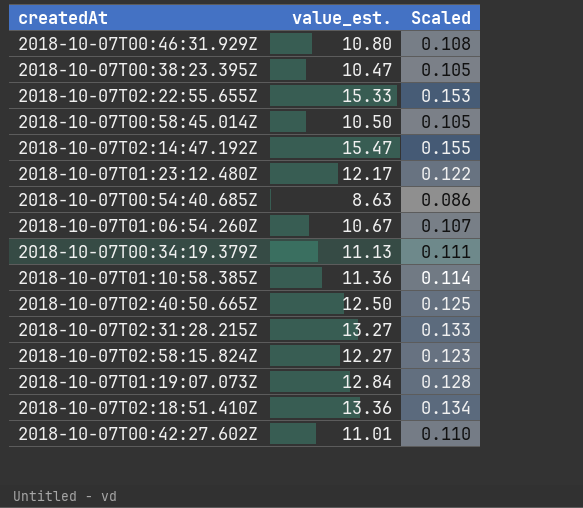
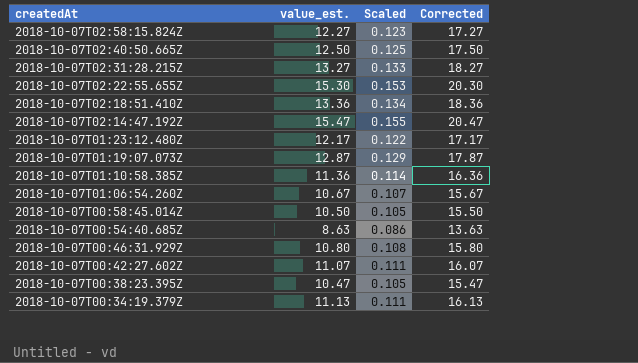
row order: none -> createdAt descending
column Corrected | formula: none -> [value_est.] + 5
2018-10-07T02:22:55.655Z | value_est.: 15.33 -> 15.30
2018-10-07T01:19:07.073Z | value_est.: 12.84 -> 12.87
2018-10-07T01:19:07.073Z | Scaled: 0.128 -> 0.129
2018-10-07T00:42:27.602Z | value_est.: 11.01 -> 11.07
2018-10-07T00:42:27.602Z | Scaled: 0.110 -> 0.111

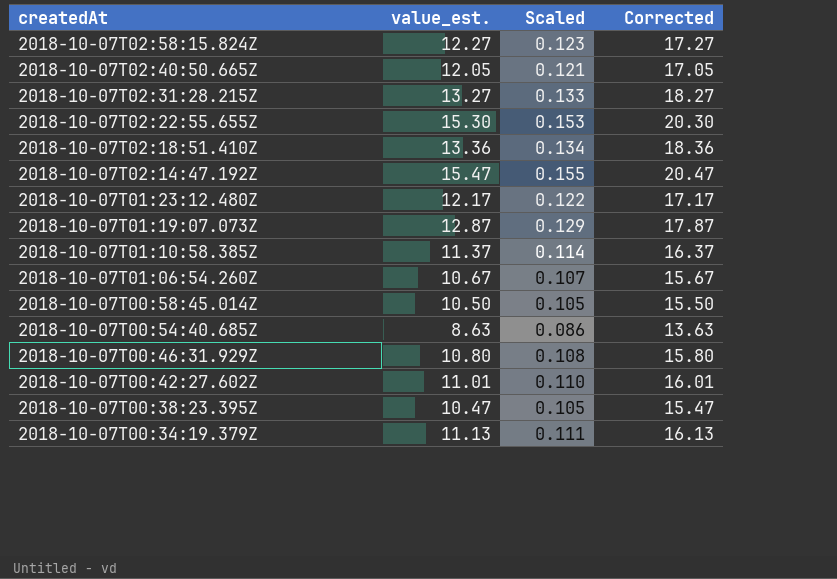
2018-10-07T02:40:50.665Z | value_est.: 12.50 -> 12.05
2018-10-07T02:40:50.665Z | Scaled: 0.125 -> 0.121
2018-10-07T02:40:50.665Z | Corrected: 17.50 -> 17.05
2018-10-07T01:10:58.385Z | value_est.: 11.36 -> 11.37
2018-10-07T01:10:58.385Z | Corrected: 16.36 -> 16.37
2018-10-07T00:42:27.602Z | value_est.: 11.07 -> 11.01
2018-10-07T00:42:27.602Z | Scaled: 0.111 -> 0.110
2018-10-07T00:42:27.602Z | Corrected: 16.07 -> 16.01

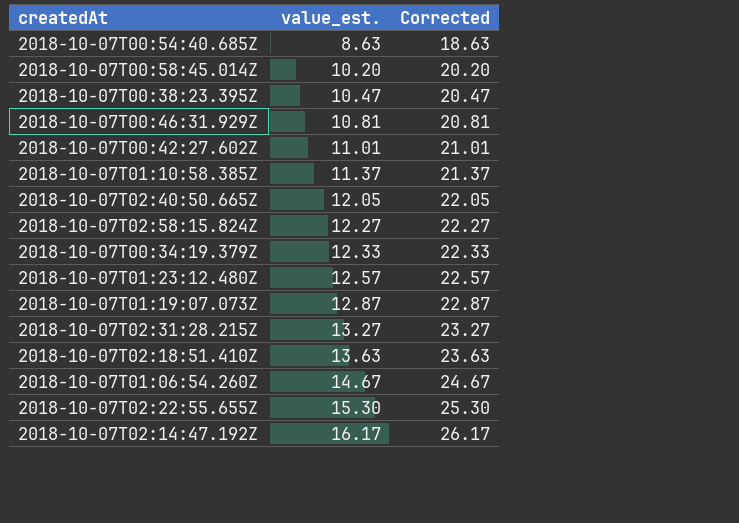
row order: createdAt descending -> value_est. ascending
column Scaled | formula: [value_est.] * 0.01 -> none
column Corrected | formula: [value_est.] + 5 -> [value_est.] + 10
2018-10-07T00:58:45.014Z | value_est.: 10.50 -> 10.20
2018-10-07T00:46:31.929Z | value_est.: 10.80 -> 10.81
2018-10-07T00:34:19.379Z | value_est.: 11.13 -> 12.33
2018-10-07T01:23:12.480Z | value_est.: 12.17 -> 12.57
2018-10-07T02:18:51.410Z | value_est.: 13.36 -> 13.63
2018-10-07T01:06:54.260Z | value_est.: 10.67 -> 14.67
2018-10-07T02:14:47.192Z | value_est.: 15.47 -> 16.17

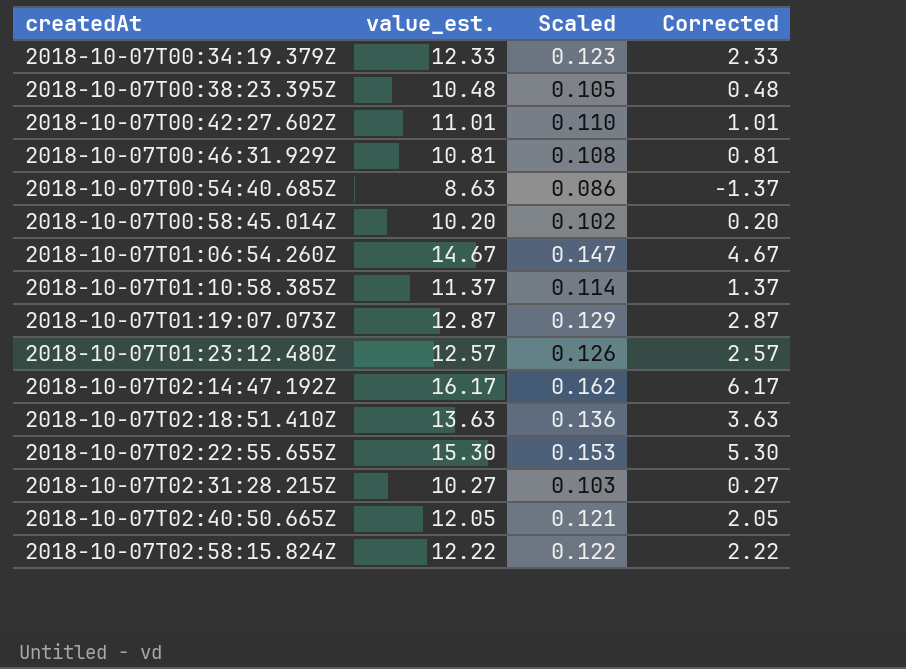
row order: value_est. ascending -> createdAt ascending
column Scaled | formula: none -> [value_est.] * 0.01
column Corrected | formula: [value_est.] + 10 -> [value_est.] - 10
2018-10-07T00:38:23.395Z | value_est.: 10.47 -> 10.48
2018-10-07T02:31:28.215Z | value_est.: 13.27 -> 10.27
2018-10-07T02:58:15.824Z | value_est.: 12.27 -> 12.22

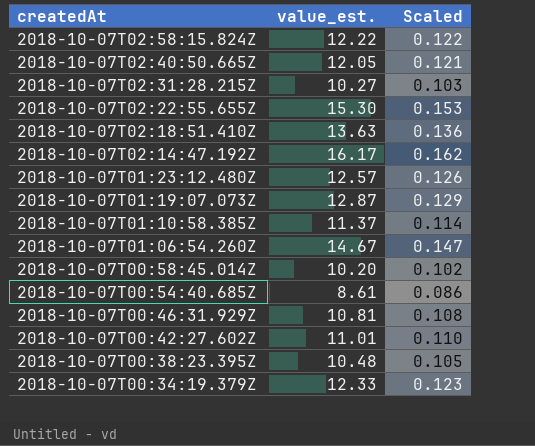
row order: createdAt ascending -> createdAt descending
column Corrected | formula: [value_est.] - 10 -> none
2018-10-07T00:54:40.685Z | value_est.: 8.63 -> 8.61

